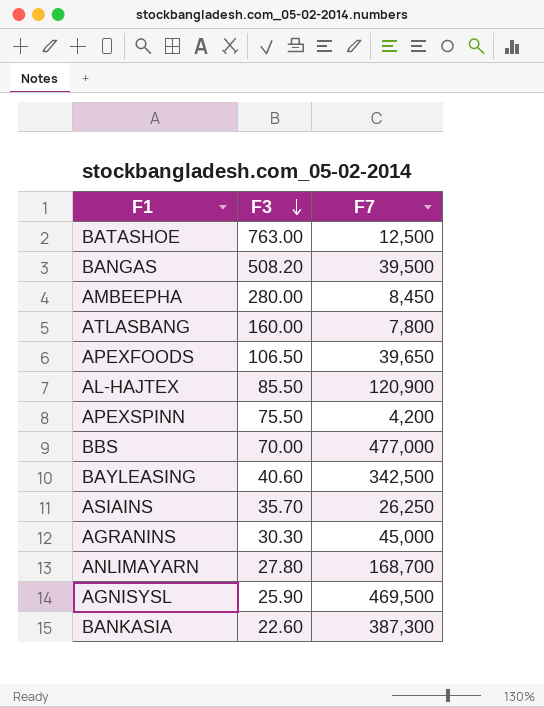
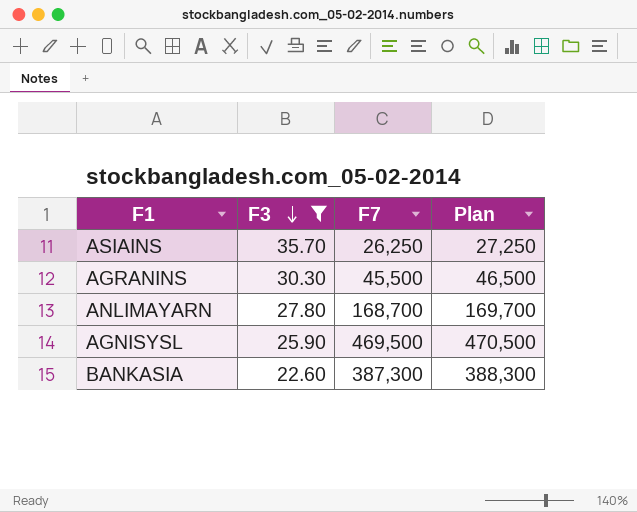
filter: none -> F3 <= 35.70
column Plan | formula: none -> [F7] + 1000
AGRANINS | F7: 45,000 -> 45,500

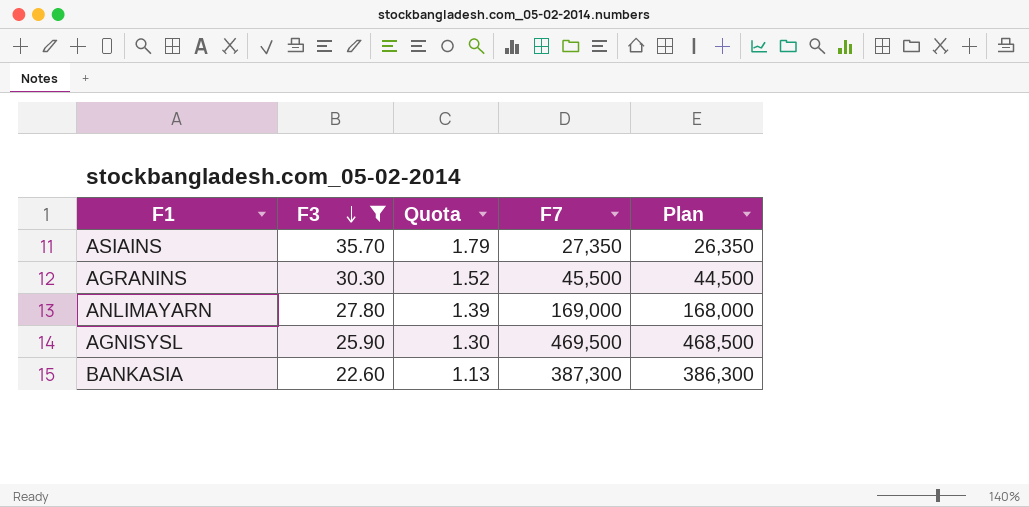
column Quota | formula: none -> [F3] * 0.05
column Plan | formula: [F7] + 1000 -> [F7] - 1000
ASIAINS | F7: 26,250 -> 27,350
ANLIMAYARN | F7: 168,700 -> 169,000

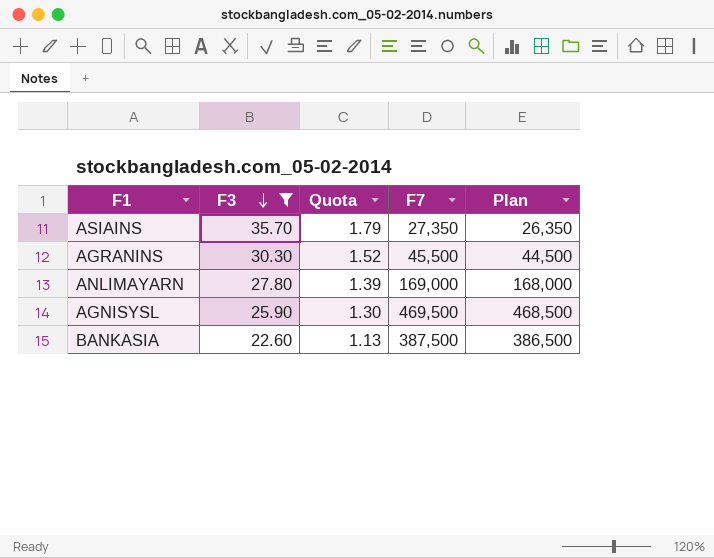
BANKASIA | F7: 387,300 -> 387,500
BANKASIA | Plan: 386,300 -> 386,500

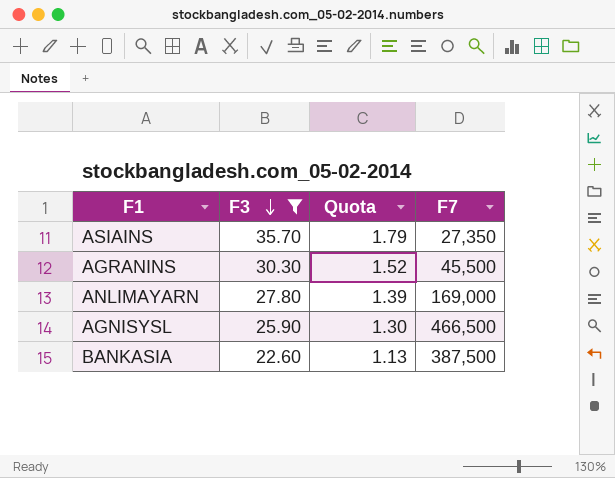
column Plan | formula: [F7] - 1000 -> none
AGNISYSL | F7: 469,500 -> 466,500

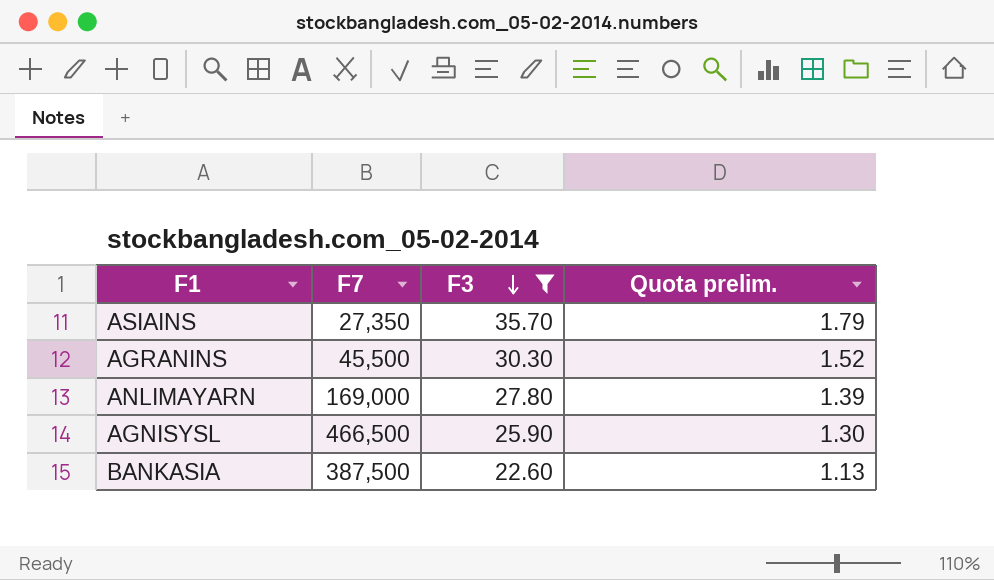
column F7 | position: 4 -> 2
column name: Quota -> Quota prelim.

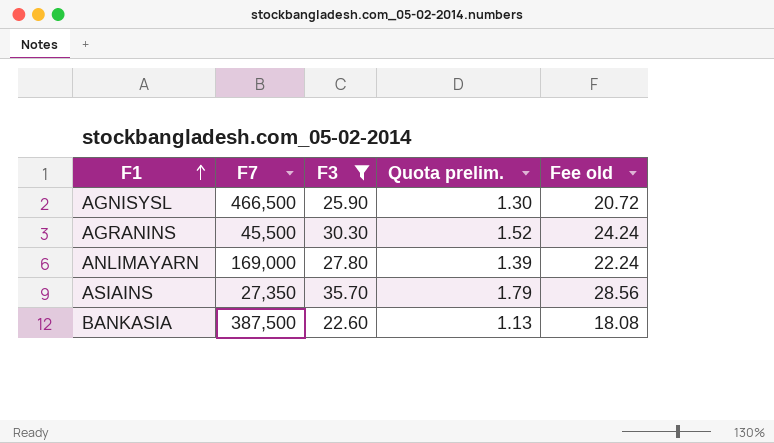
row order: F3 descending -> F1 ascending
column Fee old | formula: none -> [F3] * 0.8

